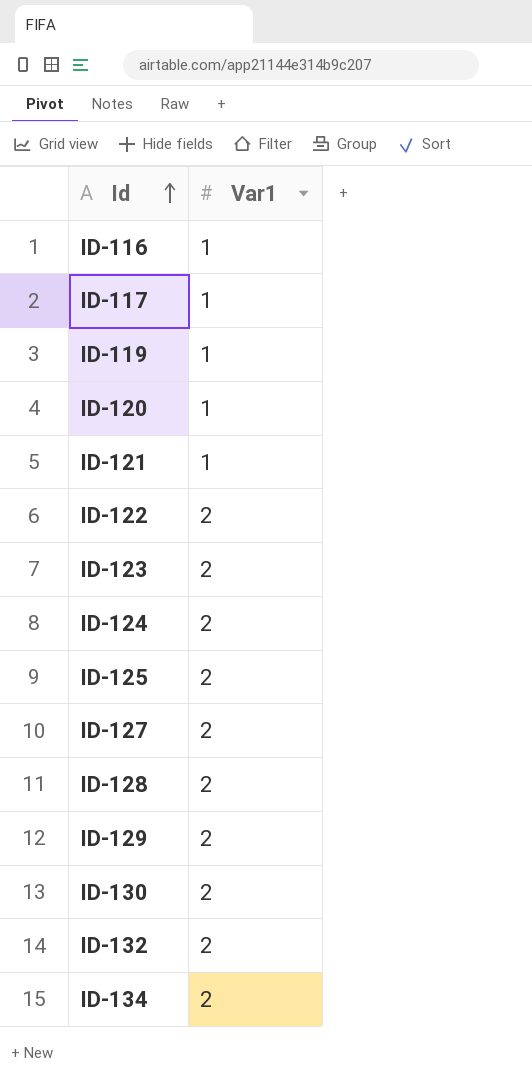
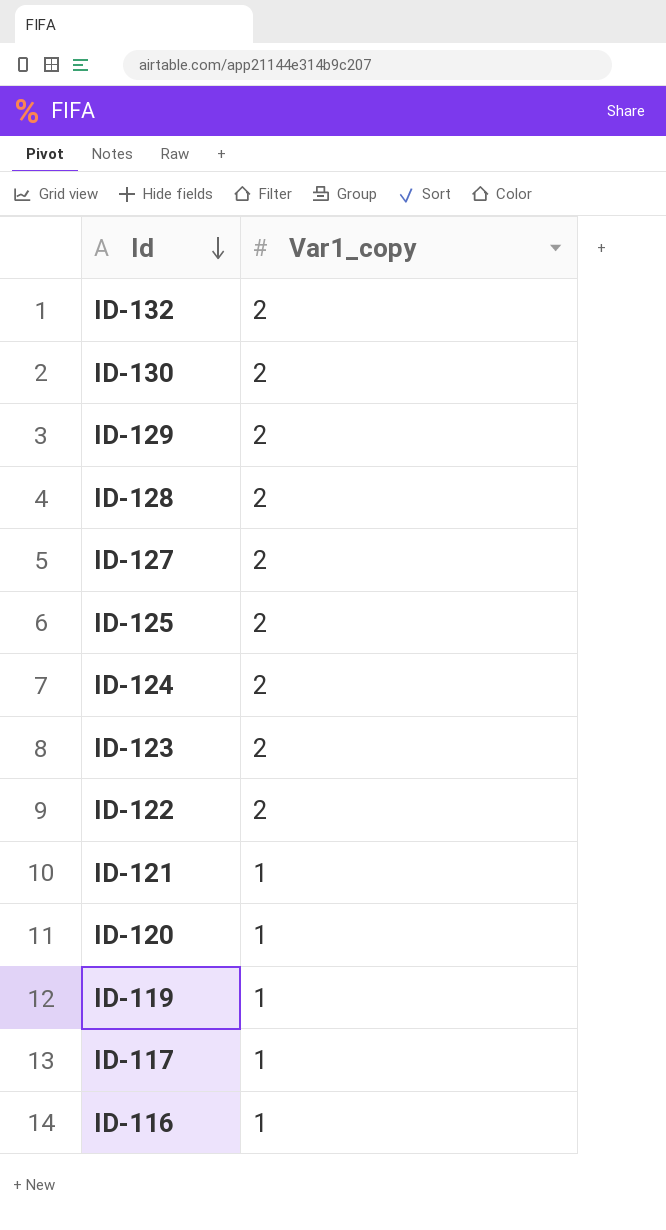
row order: Id ascending -> Id descending
column name: Var1 -> Var1_copy
row ID-134: 2 -> none

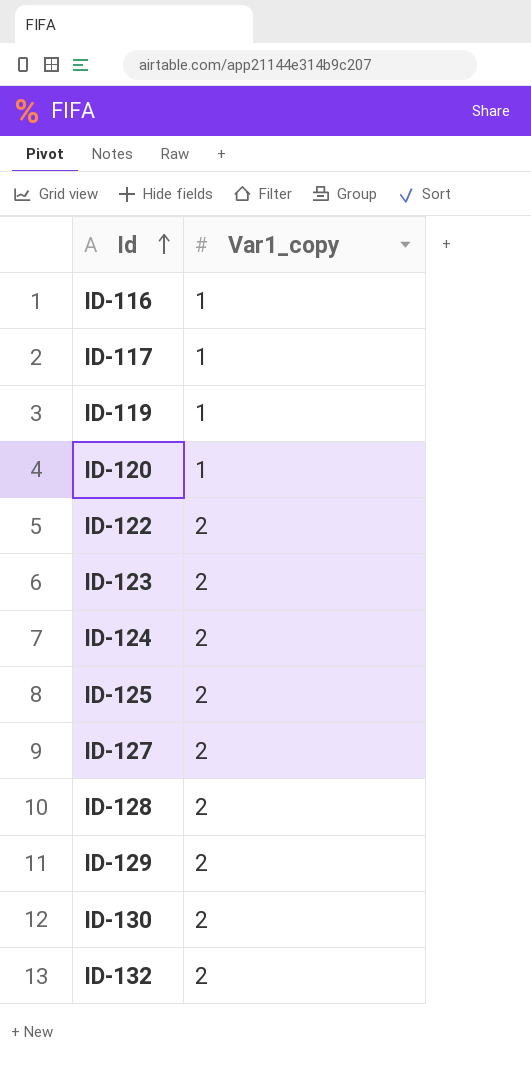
row order: Id descending -> Id ascending
row ID-121: 1 -> none

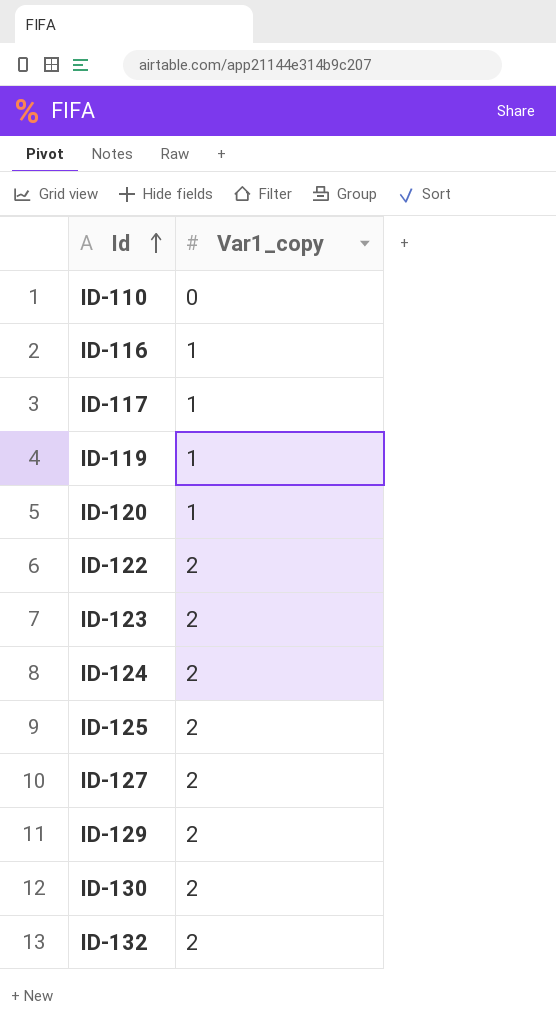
row ID-128: 2 -> none
row ID-110: none -> 0

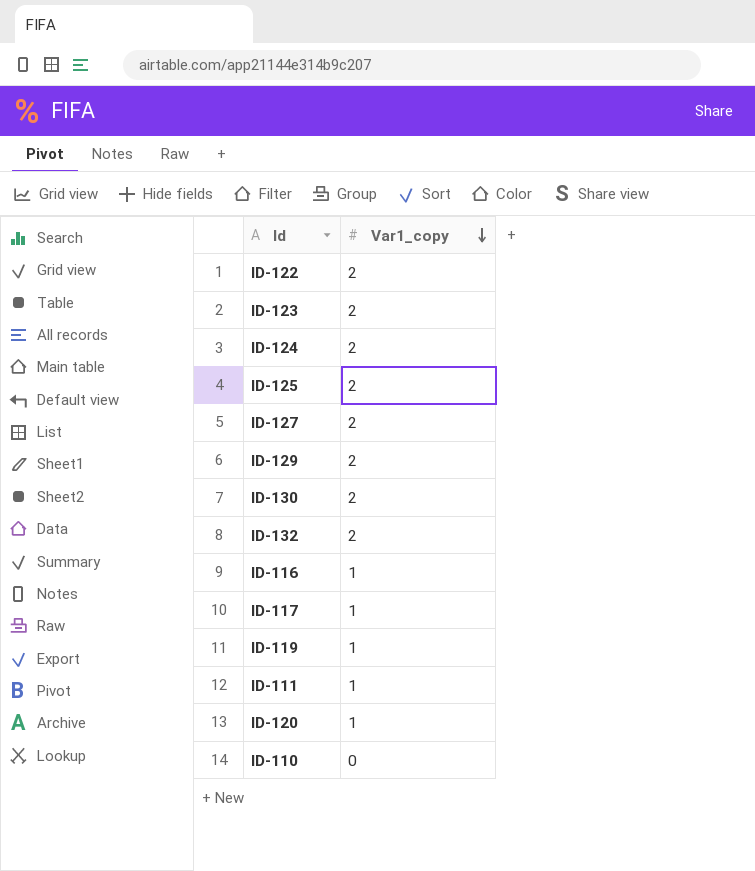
row order: Id ascending -> Var1_copy descending
row ID-111: none -> 1

